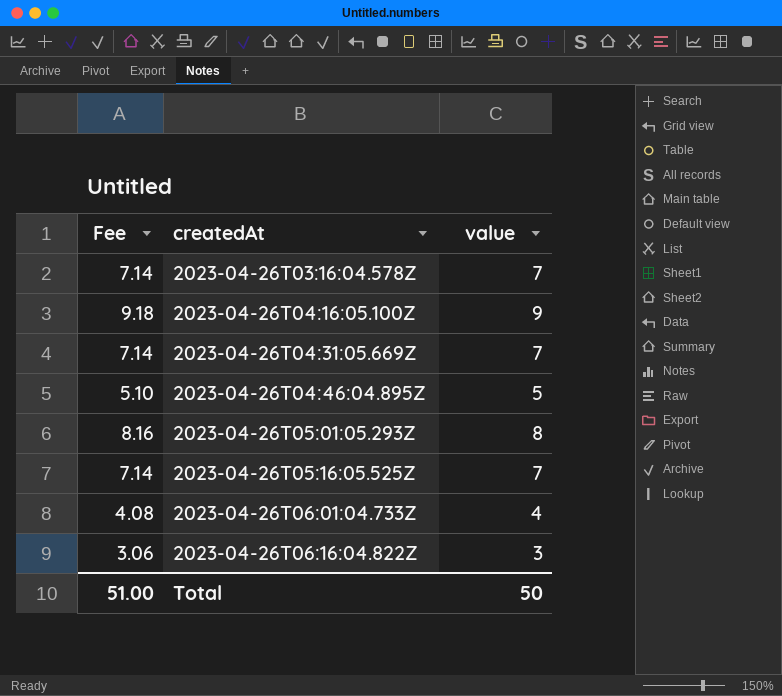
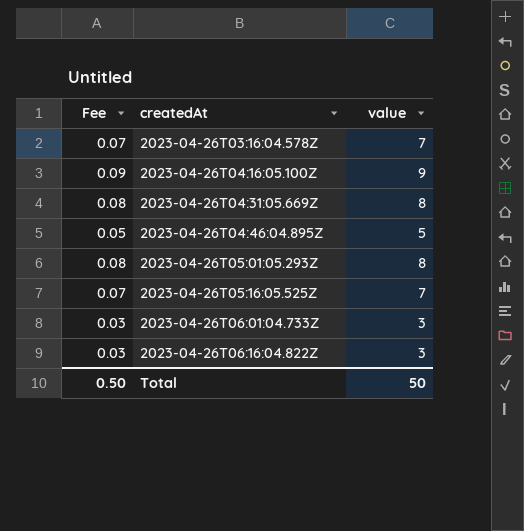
column Fee | formula: [value] * 1.02 -> [value] * 0.01
2023-04-26T04:31:05.669Z | value: 7 -> 8
2023-04-26T06:01:04.733Z | value: 4 -> 3
Total | Fee: 51.00 -> 0.50

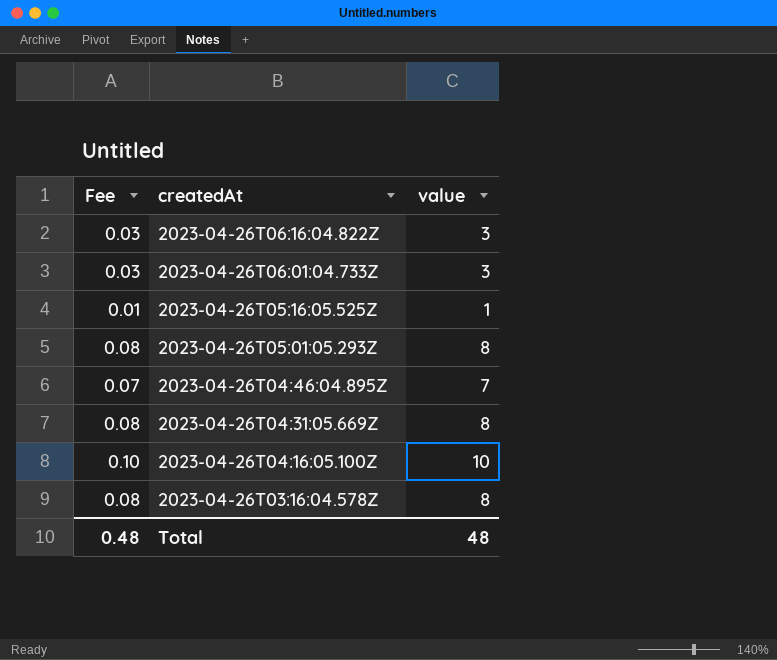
row order: createdAt ascending -> createdAt descending
2023-04-26T05:16:05.525Z | Fee: 0.07 -> 0.01
2023-04-26T05:16:05.525Z | value: 7 -> 1
2023-04-26T04:46:04.895Z | Fee: 0.05 -> 0.07
2023-04-26T04:46:04.895Z | value: 5 -> 7
2023-04-26T04:16:05.100Z | Fee: 0.09 -> 0.10
2023-04-26T04:16:05.100Z | value: 9 -> 10
2023-04-26T03:16:04.578Z | Fee: 0.07 -> 0.08
2023-04-26T03:16:04.578Z | value: 7 -> 8
Total | Fee: 0.50 -> 0.48
Total | value: 50 -> 48

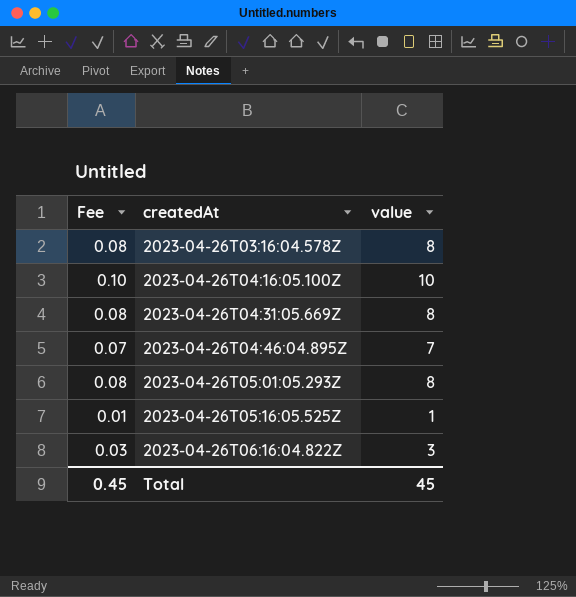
row order: createdAt descending -> createdAt ascending
row 2023-04-26T06:01:04.733Z: 0.03 | 3 -> none
Total | Fee: 0.48 -> 0.45
Total | value: 48 -> 45

